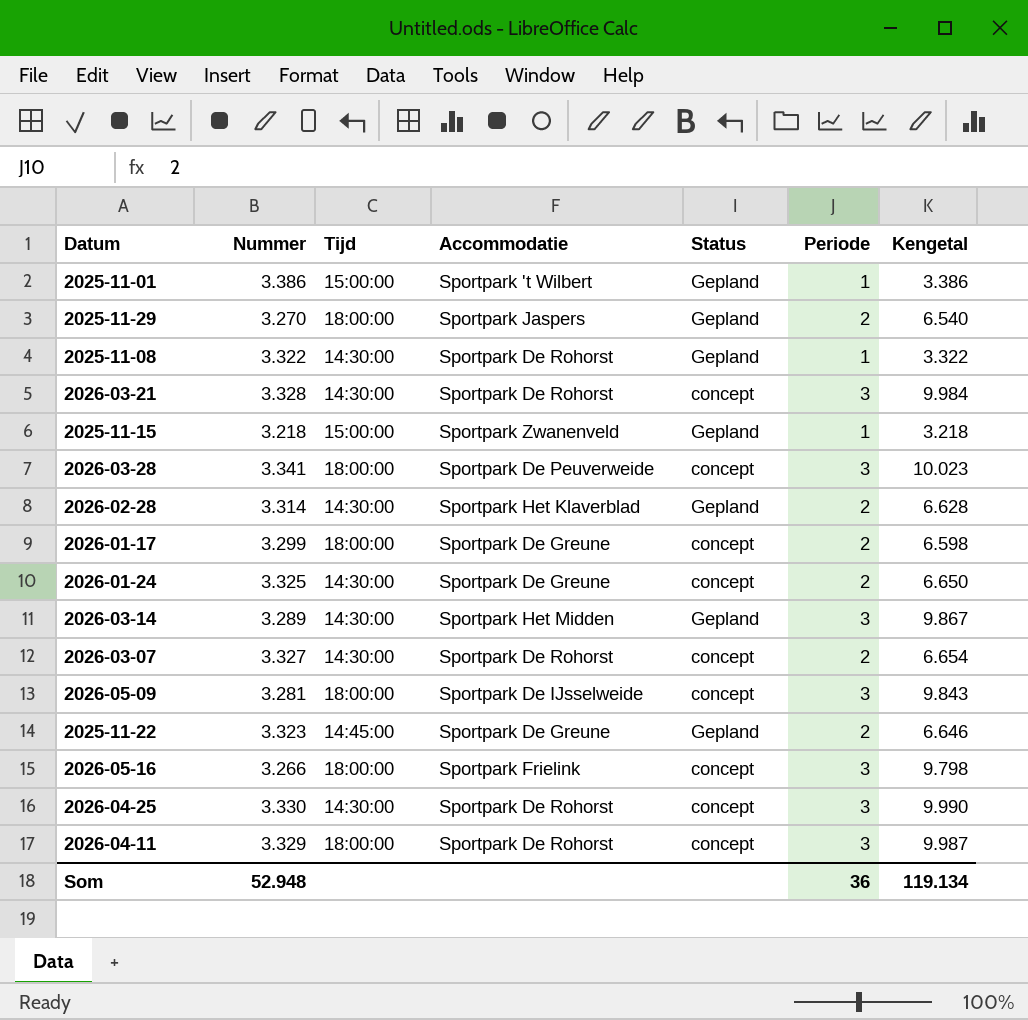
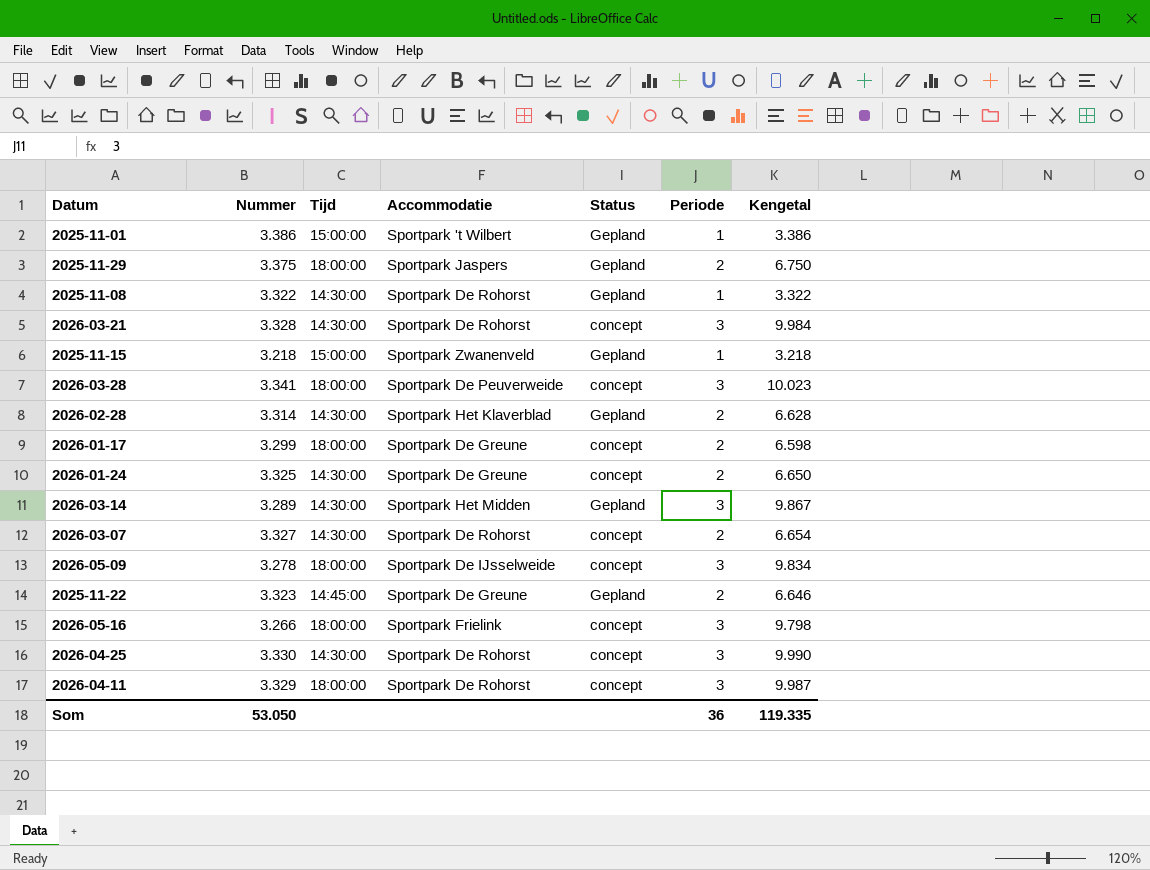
2025-11-29 | Nummer: 3.270 -> 3.375
2025-11-29 | Kengetal: 6.540 -> 6.750
2026-05-09 | Nummer: 3.281 -> 3.278
2026-05-09 | Kengetal: 9.843 -> 9.834
Som | Nummer: 52.948 -> 53.050
Som | Kengetal: 119.134 -> 119.335

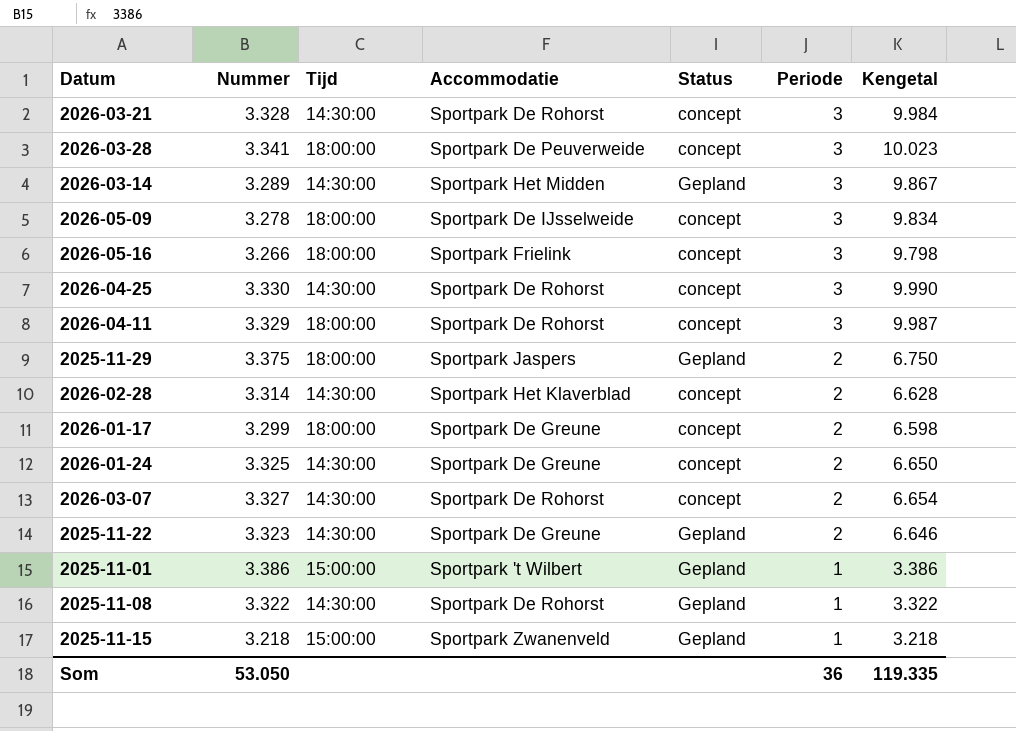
row order: none -> Periode descending
2026-02-28 | Status: Gepland -> concept
2025-11-22 | Tijd: 14:45:00 -> 14:30:00

